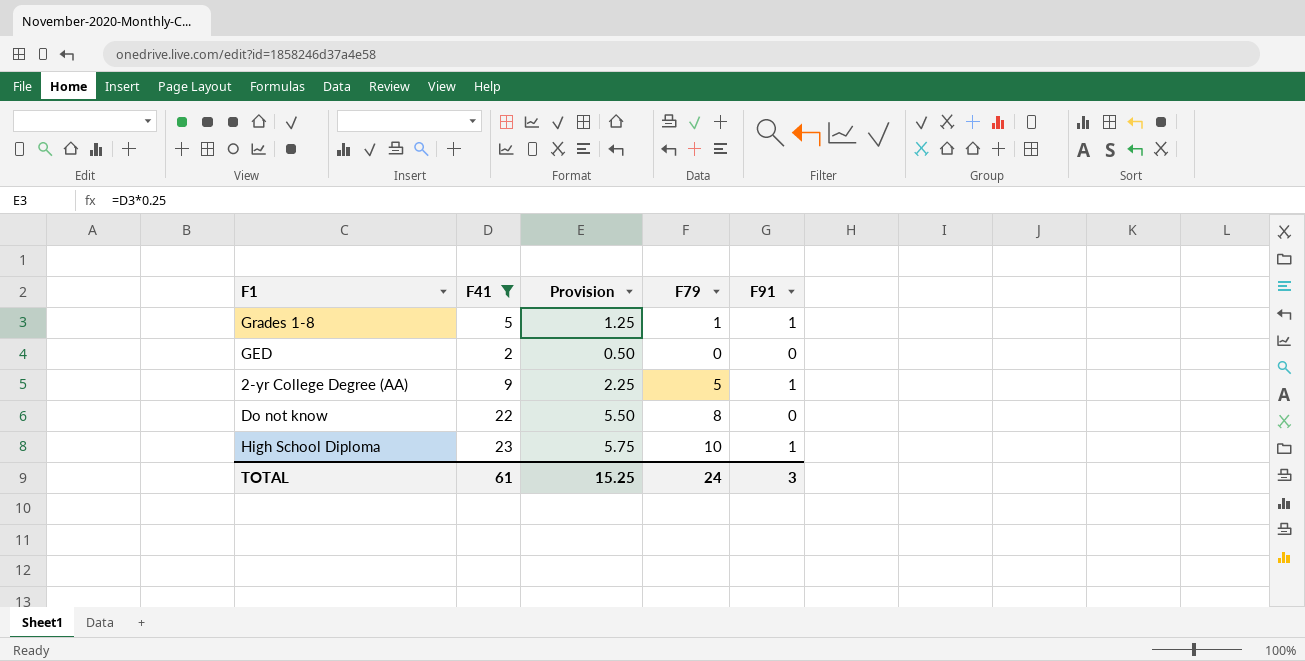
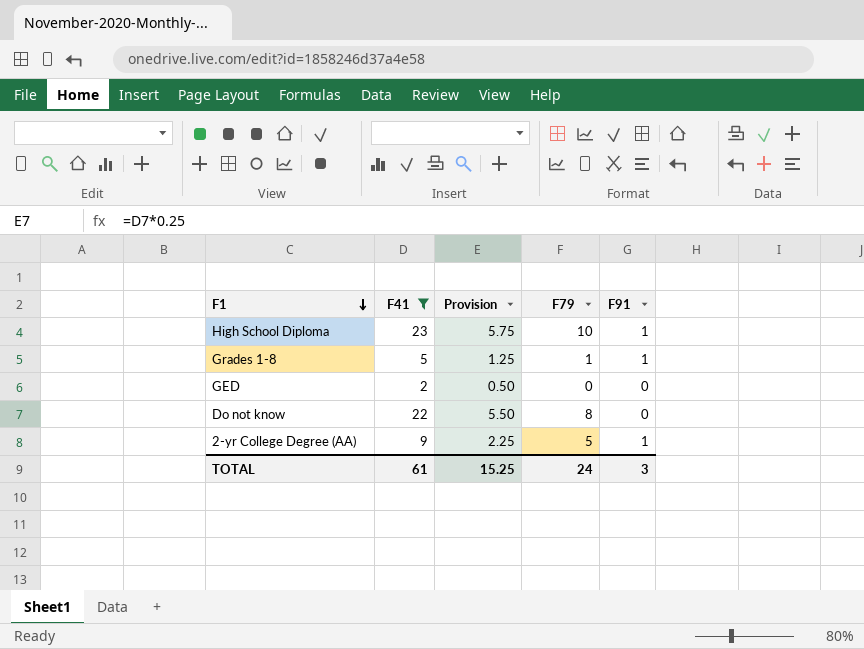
row order: none -> F1 descending

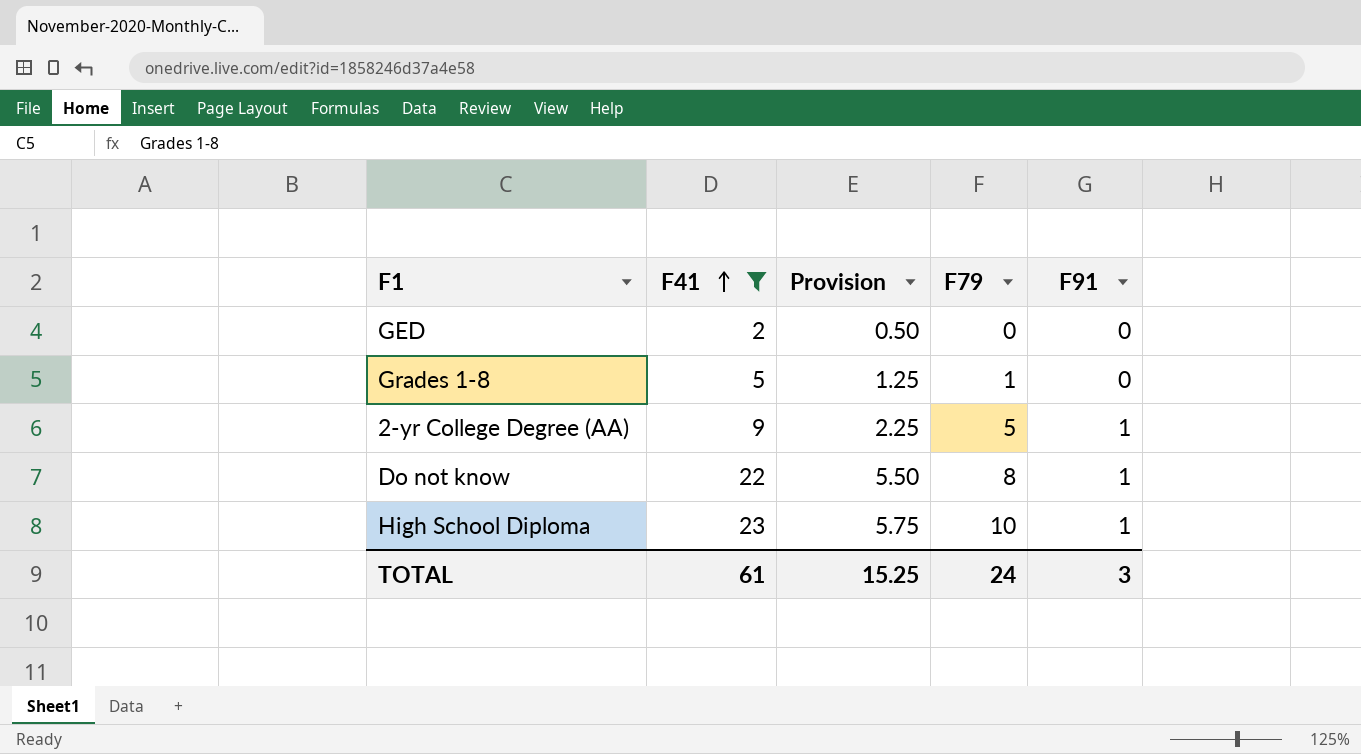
row order: F1 descending -> F41 ascending
Grades 1-8 | F91: 1 -> 0
Do not know | F91: 0 -> 1

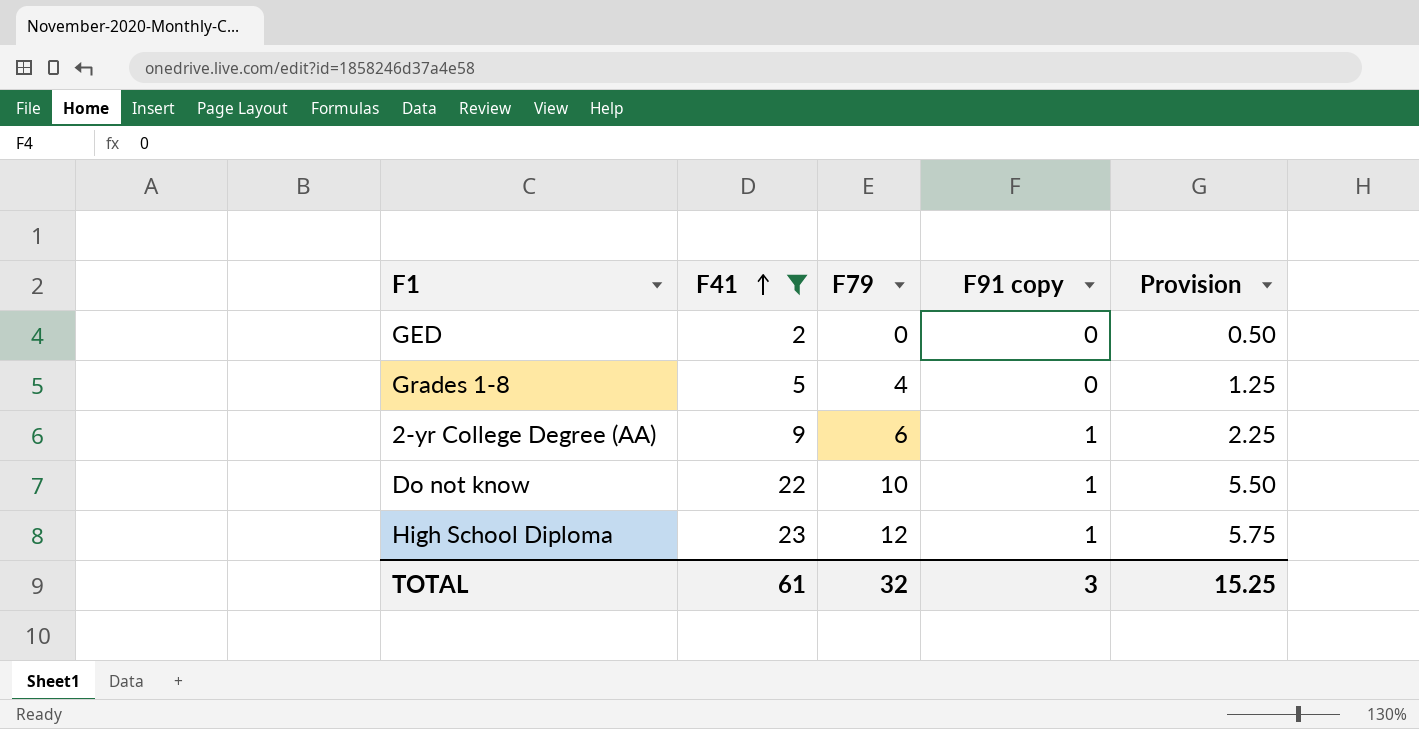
column name: F91 -> F91 copy
column Provision | position: 3 -> 5
Grades 1-8 | F79: 1 -> 4
2-yr College Degree (AA) | F79: 5 -> 6
Do not know | F79: 8 -> 10
High School Diploma | F79: 10 -> 12
TOTAL | F79: 24 -> 32

